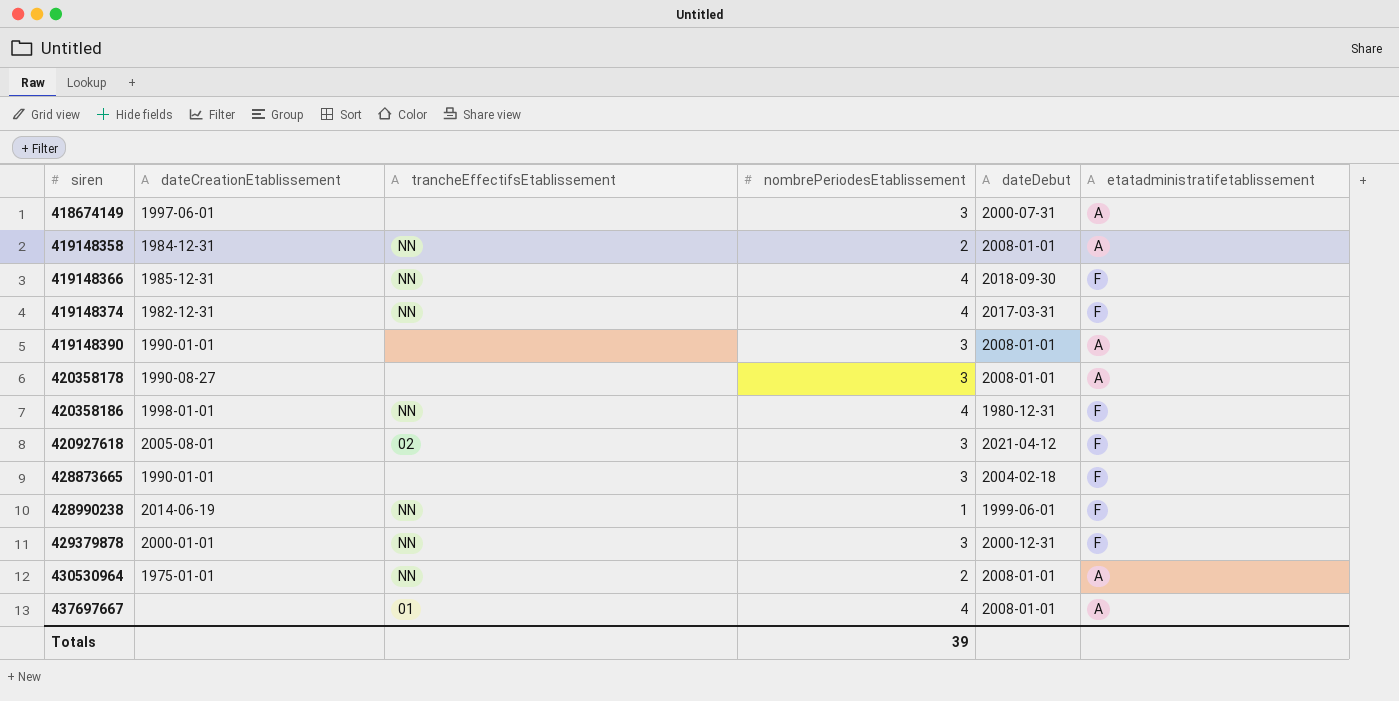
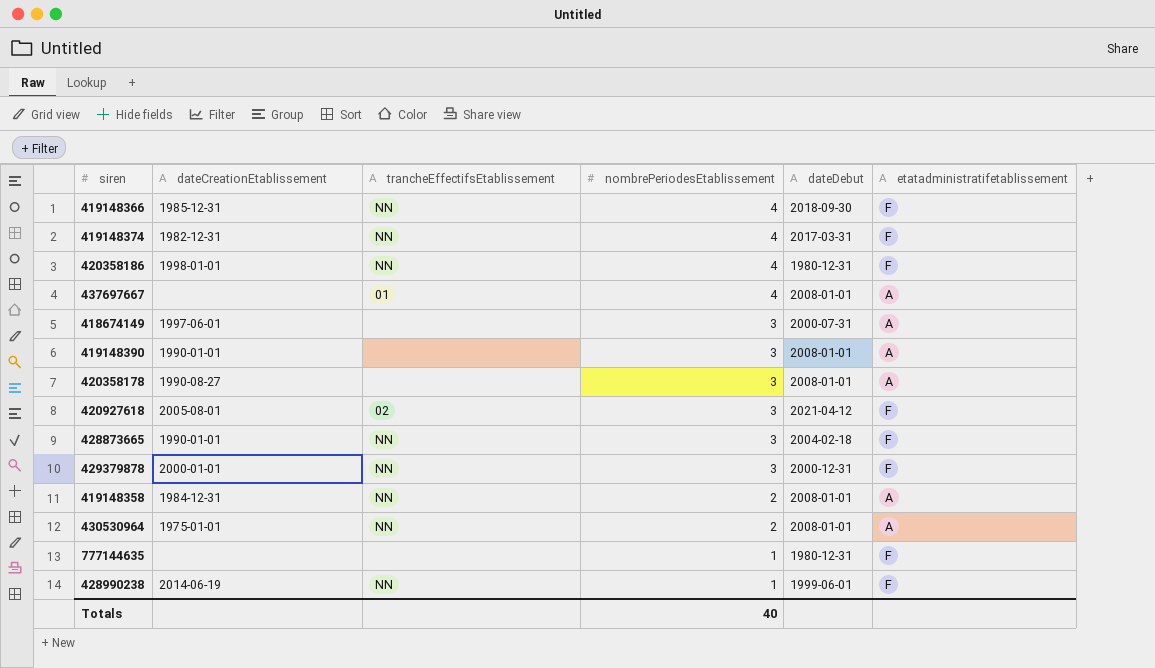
row order: siren ascending -> nombrePeriodesEtablissement descending
428873665 | trancheEffectifsEtablissement: none -> NN
row 777144635: none -> none | none | 1 | 1980-12-31 | F
Totals | nombrePeriodesEtablissement: 39 -> 40

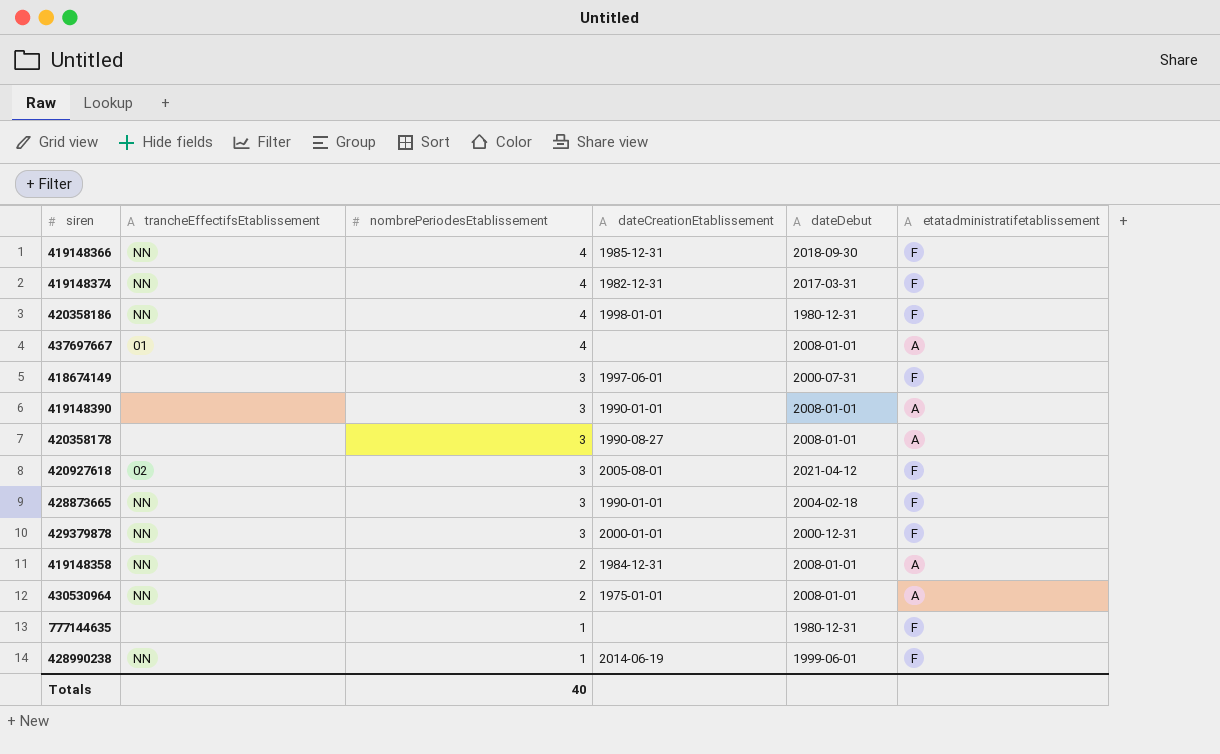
column dateCreationEtablissement | position: 2 -> 4
418674149 | etatadministratifetablissement: A -> F

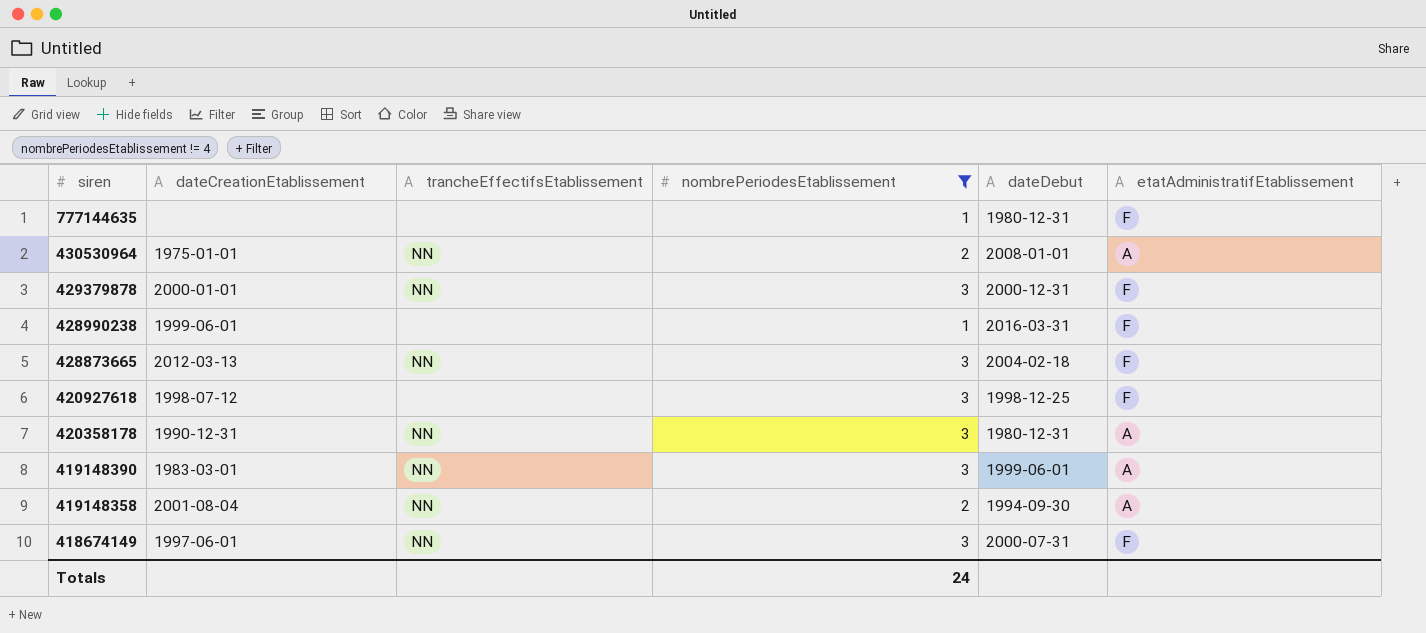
filter: none -> nombrePeriodesEtablissement != 4
row order: nombrePeriodesEtablissement descending -> siren descending
column dateCreationEtablissement | position: 4 -> 2
column name: etatadministratifetablissement -> etatAdministratifEtablissement
428990238 | dateCreationEtablissement: 2014-06-19 -> 1999-06-01
428990238 | trancheEffectifsEtablissement: NN -> none
428990238 | dateDebut: 1999-06-01 -> 2016-03-31
428873665 | dateCreationEtablissement: 1990-01-01 -> 2012-03-13
420927618 | dateCreationEtablissement: 2005-08-01 -> 1998-07-12
420927618 | trancheEffectifsEtablissement: 02 -> none
420927618 | dateDebut: 2021-04-12 -> 1998-12-25
420358178 | dateCreationEtablissement: 1990-08-27 -> 1990-12-31
420358178 | trancheEffectifsEtablissement: none -> NN
420358178 | dateDebut: 2008-01-01 -> 1980-12-31
419148390 | dateCreationEtablissement: 1990-01-01 -> 1983-03-01
419148390 | trancheEffectifsEtablissement: none -> NN
419148390 | dateDebut: 2008-01-01 -> 1999-06-01
419148358 | dateCreationEtablissement: 1984-12-31 -> 2001-08-04
419148358 | dateDebut: 2008-01-01 -> 1994-09-30
418674149 | trancheEffectifsEtablissement: none -> NN
Totals | nombrePeriodesEtablissement: 40 -> 24

